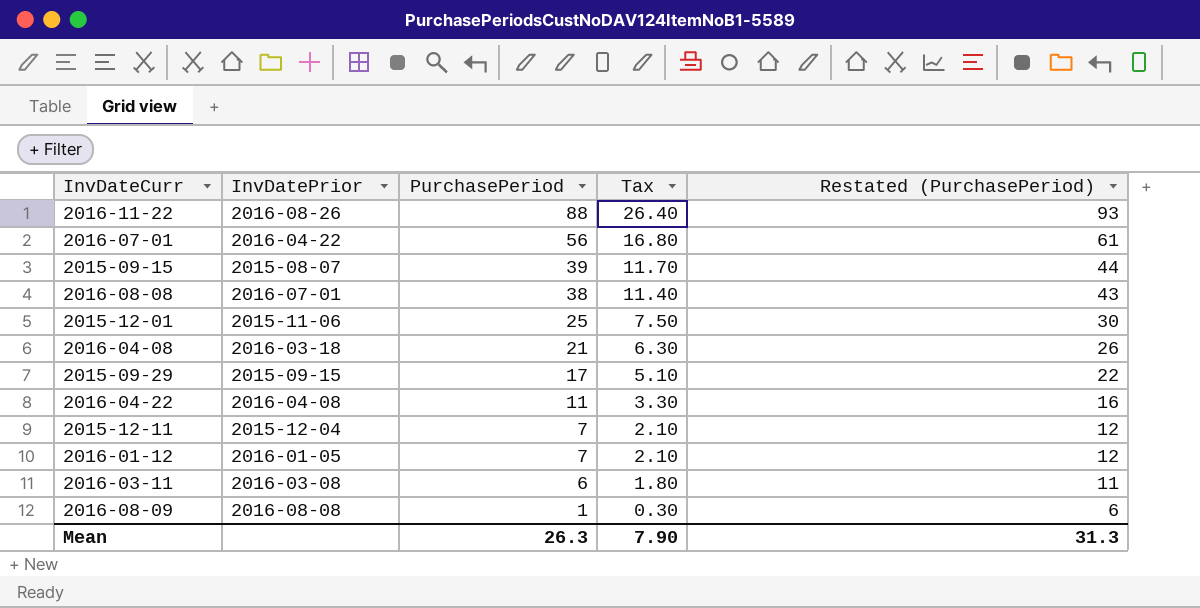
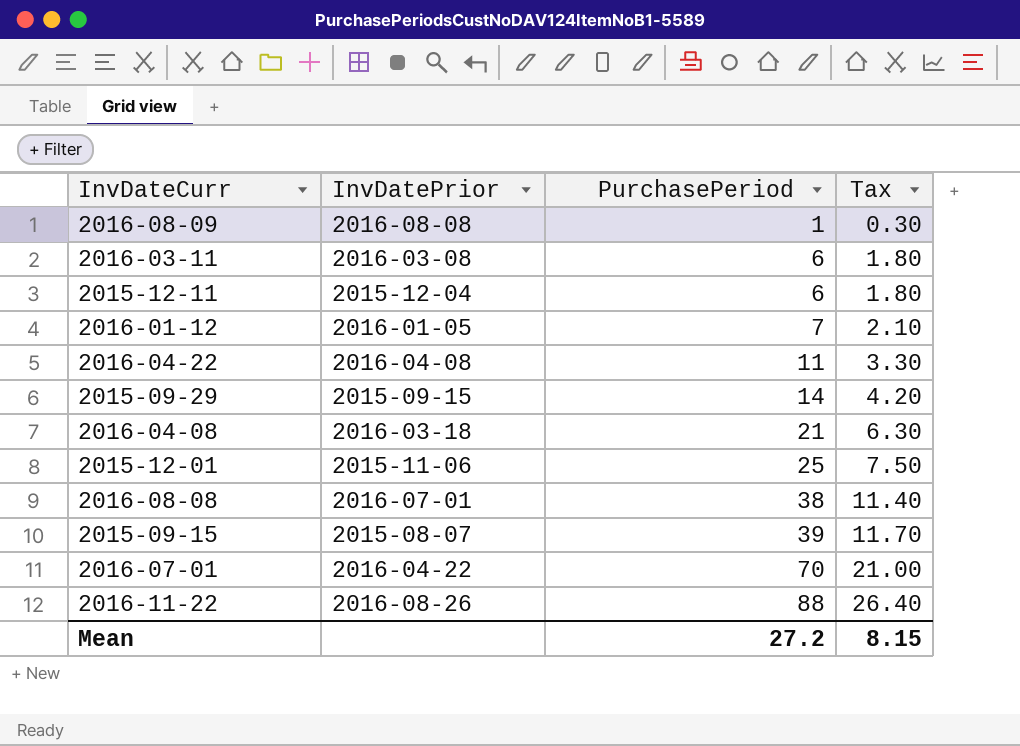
row order: PurchasePeriod descending -> PurchasePeriod ascending
column Restated (PurchasePeriod) | formula: [PurchasePeriod] + 5 -> none
2015-12-11 | PurchasePeriod: 7 -> 6
2015-12-11 | Tax: 2.10 -> 1.80
2015-09-29 | PurchasePeriod: 17 -> 14
2015-09-29 | Tax: 5.10 -> 4.20
2016-07-01 | PurchasePeriod: 56 -> 70
2016-07-01 | Tax: 16.80 -> 21.00
Mean | PurchasePeriod: 26.3 -> 27.2
Mean | Tax: 7.90 -> 8.15

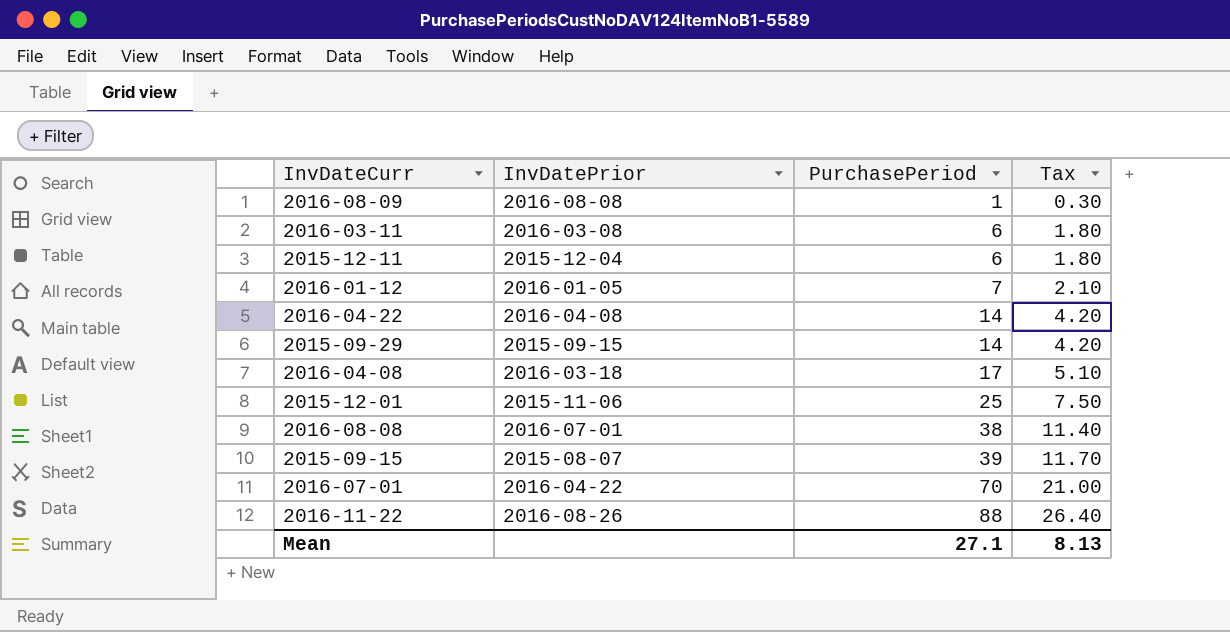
2016-04-22 | PurchasePeriod: 11 -> 14
2016-04-22 | Tax: 3.30 -> 4.20
2016-04-08 | PurchasePeriod: 21 -> 17
2016-04-08 | Tax: 6.30 -> 5.10
Mean | PurchasePeriod: 27.2 -> 27.1
Mean | Tax: 8.15 -> 8.13

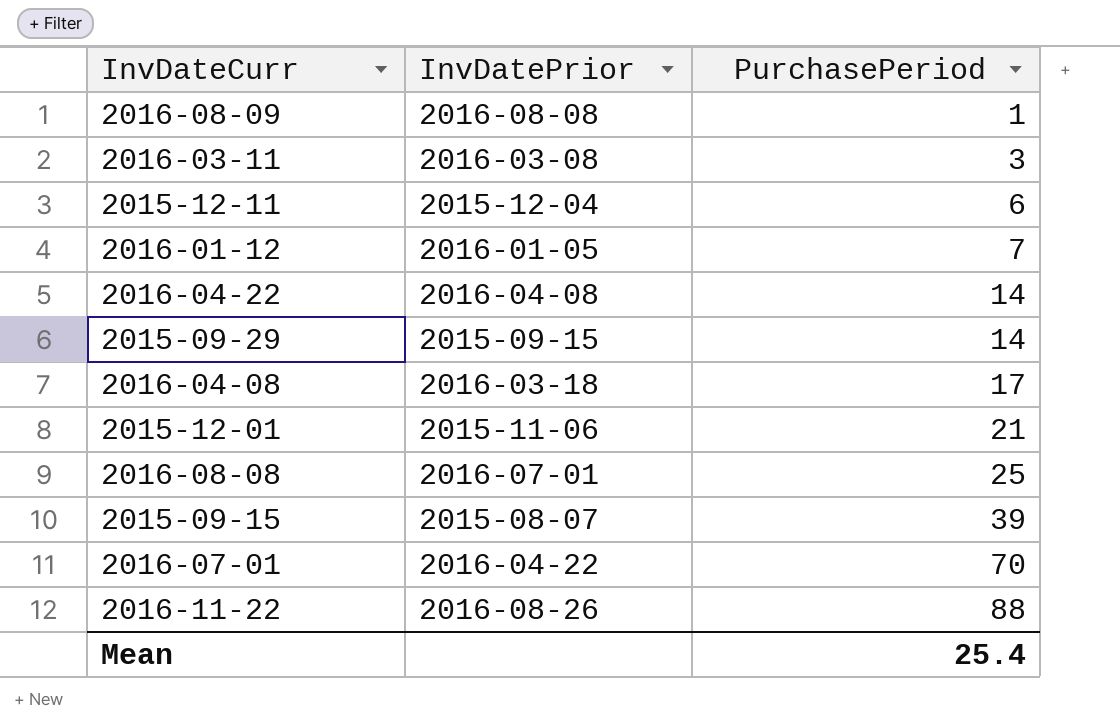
column Tax | formula: [PurchasePeriod] * 0.3 -> none
2016-03-11 | PurchasePeriod: 6 -> 3
2015-12-01 | PurchasePeriod: 25 -> 21
2016-08-08 | PurchasePeriod: 38 -> 25
Mean | PurchasePeriod: 27.1 -> 25.4

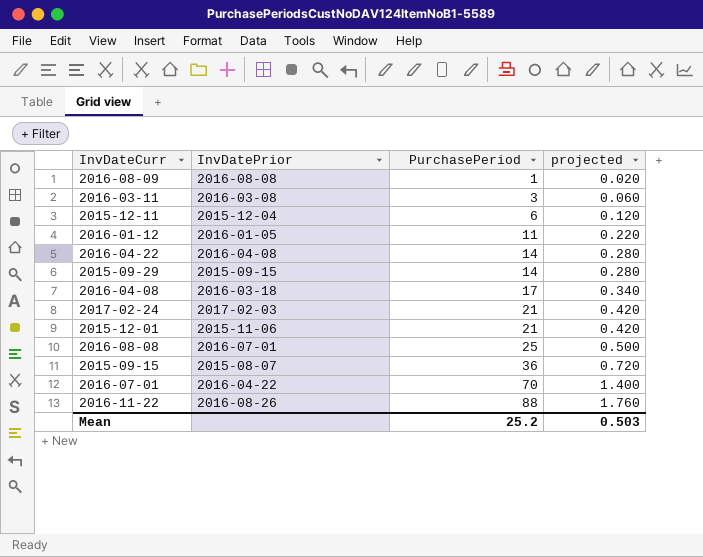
column projected | formula: none -> [PurchasePeriod] * 0.02
2016-01-12 | PurchasePeriod: 7 -> 11
row 2017-02-24: none -> 2017-02-03 | 21 | 0.420
2015-09-15 | PurchasePeriod: 39 -> 36
Mean | PurchasePeriod: 25.4 -> 25.2

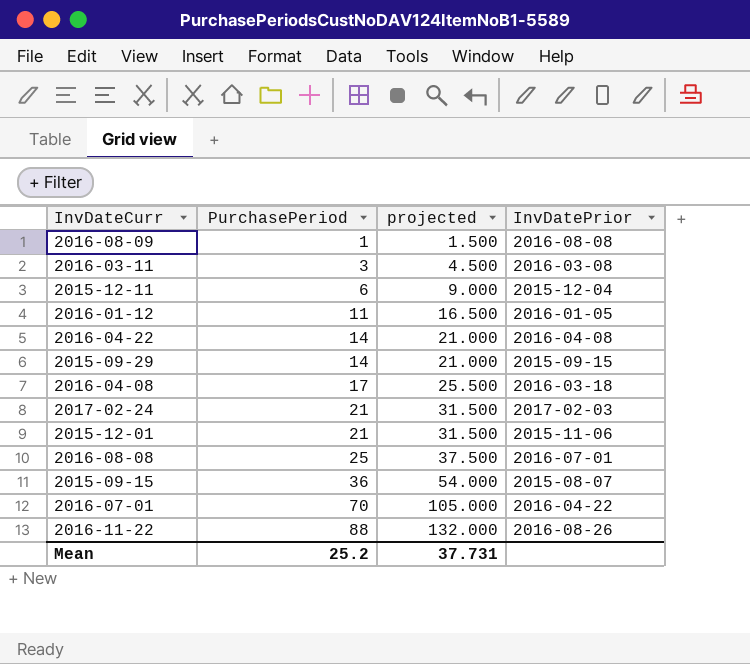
column projected | formula: [PurchasePeriod] * 0.02 -> [PurchasePeriod] * 1.5
column InvDatePrior | position: 2 -> 4
Mean | projected: 0.503 -> 37.731

